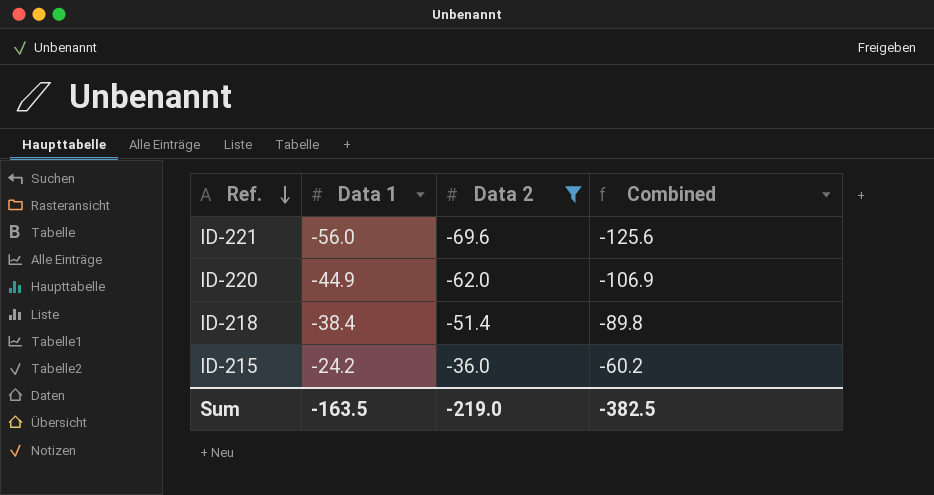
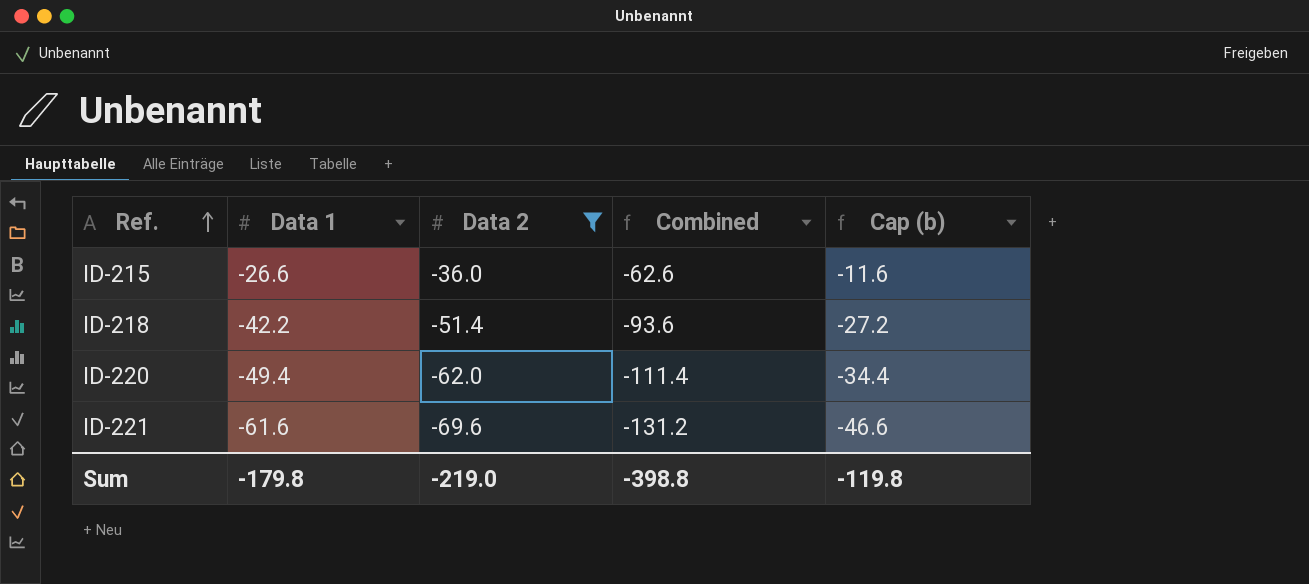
row order: Ref. descending -> Ref. ascending
column Cap (b) | formula: none -> [Data 1] + 15
ID-215 | Data 1: -24.2 -> -26.6
ID-215 | Combined: -60.2 -> -62.6
ID-218 | Data 1: -38.4 -> -42.2
ID-218 | Combined: -89.8 -> -93.6
ID-220 | Data 1: -44.9 -> -49.4
ID-220 | Combined: -106.9 -> -111.4
ID-221 | Data 1: -56.0 -> -61.6
ID-221 | Combined: -125.6 -> -131.2
Sum | Data 1: -163.5 -> -179.8
Sum | Combined: -382.5 -> -398.8

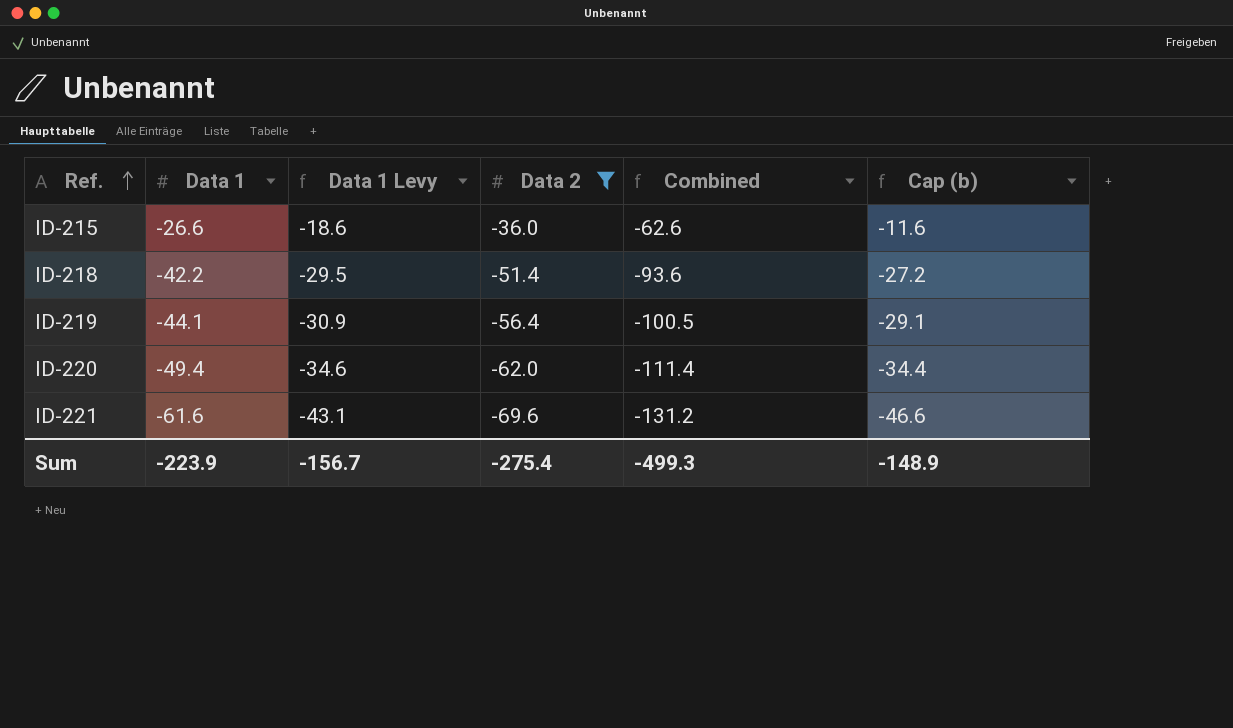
column Data 1 Levy | formula: none -> [Data 1] * 0.7
row ID-219: none -> -44.1 | -30.9 | -56.4 | -100.5 | -29.1
Sum | Data 1: -179.8 -> -223.9
Sum | Data 2: -219.0 -> -275.4
Sum | Combined: -398.8 -> -499.3
Sum | Cap (b): -119.8 -> -148.9

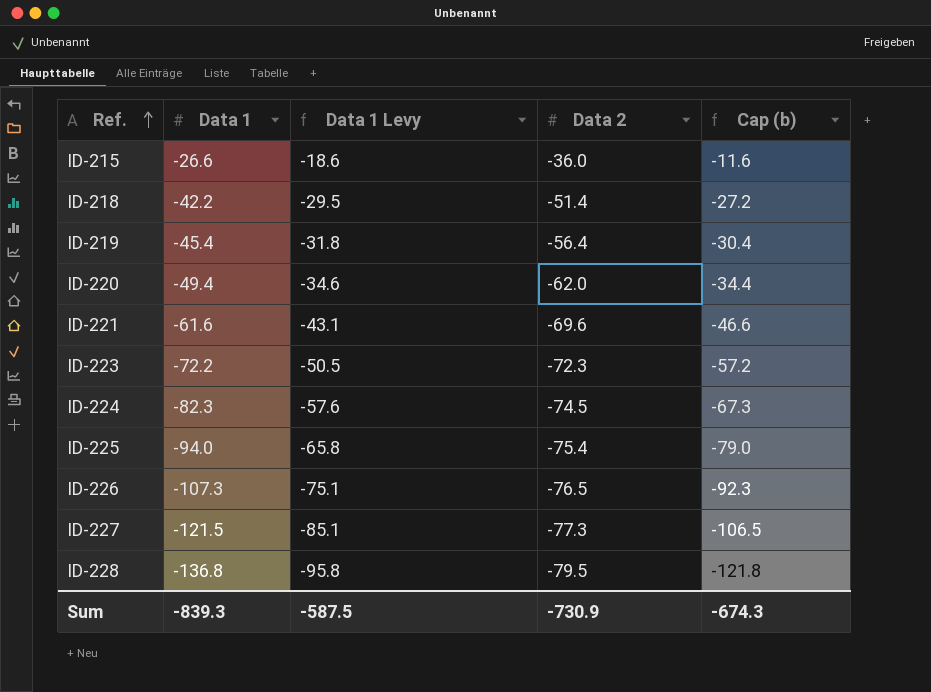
filter: Data 2 >= -69.6 -> none
column Combined | formula: [Data 1] + [Data 2] -> none
ID-219 | Data 1: -44.1 -> -45.4
ID-219 | Data 1 Levy: -30.9 -> -31.8
ID-219 | Cap (b): -29.1 -> -30.4
Sum | Data 1: -223.9 -> -839.3
Sum | Data 1 Levy: -156.7 -> -587.5
Sum | Data 2: -275.4 -> -730.9
Sum | Cap (b): -148.9 -> -674.3

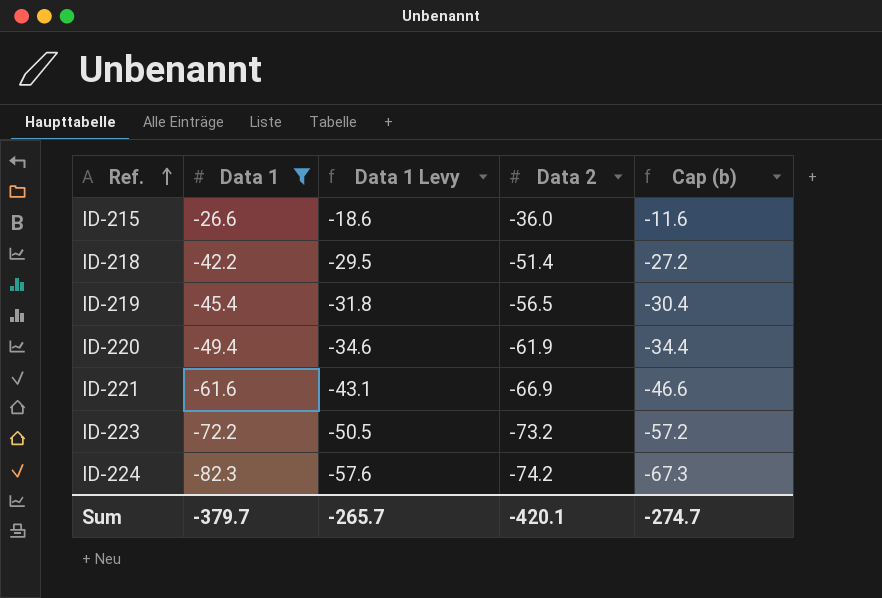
filter: none -> Data 1 >= -82.3
ID-219 | Data 2: -56.4 -> -56.5
ID-220 | Data 2: -62.0 -> -61.9
ID-221 | Data 2: -69.6 -> -66.9
ID-223 | Data 2: -72.3 -> -73.2
ID-224 | Data 2: -74.5 -> -74.2
Sum | Data 1: -839.3 -> -379.7
Sum | Data 1 Levy: -587.5 -> -265.7
Sum | Data 2: -730.9 -> -420.1
Sum | Cap (b): -674.3 -> -274.7

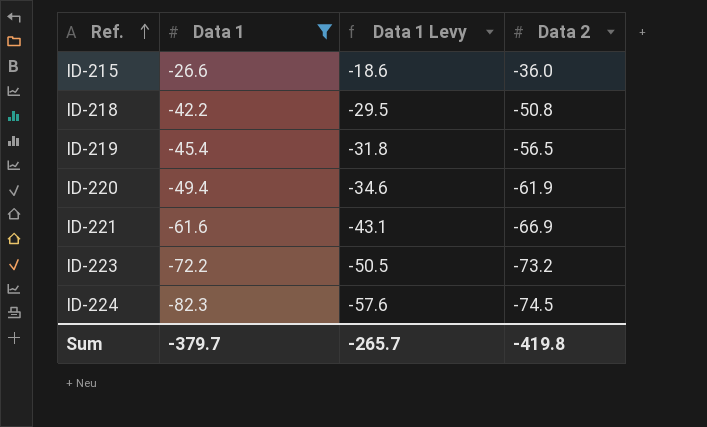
column Cap (b) | formula: [Data 1] + 15 -> none
ID-218 | Data 2: -51.4 -> -50.8
ID-224 | Data 2: -74.2 -> -74.5
Sum | Data 2: -420.1 -> -419.8

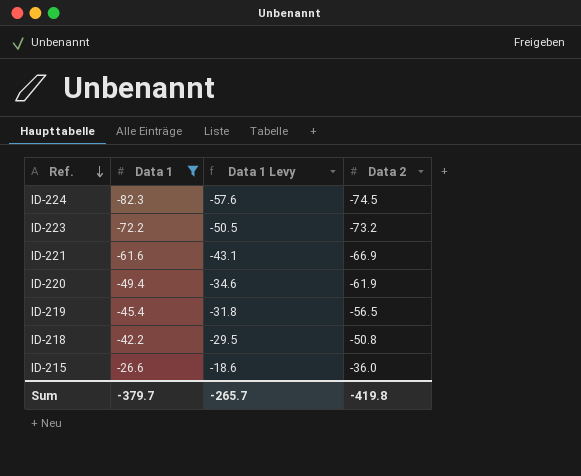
row order: Ref. ascending -> Ref. descending

